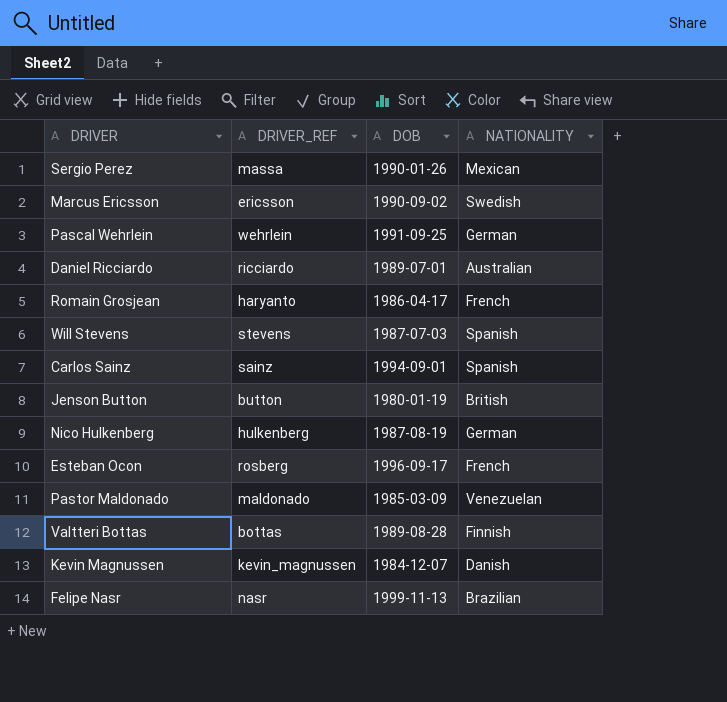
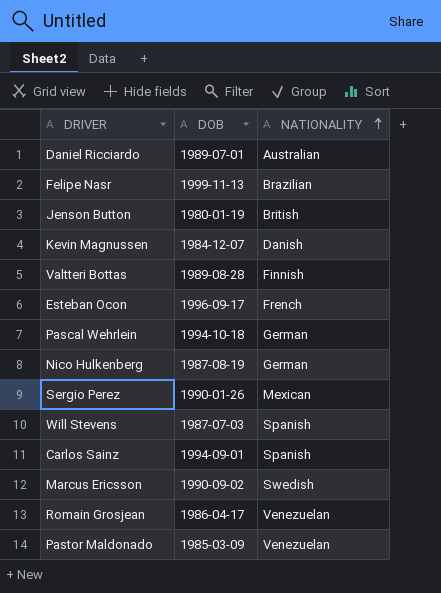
row order: none -> NATIONALITY ascending
column DRIVER_REF | position: 2 -> none
Pascal Wehrlein | DOB: 1991-09-25 -> 1994-10-18
Romain Grosjean | NATIONALITY: French -> Venezuelan

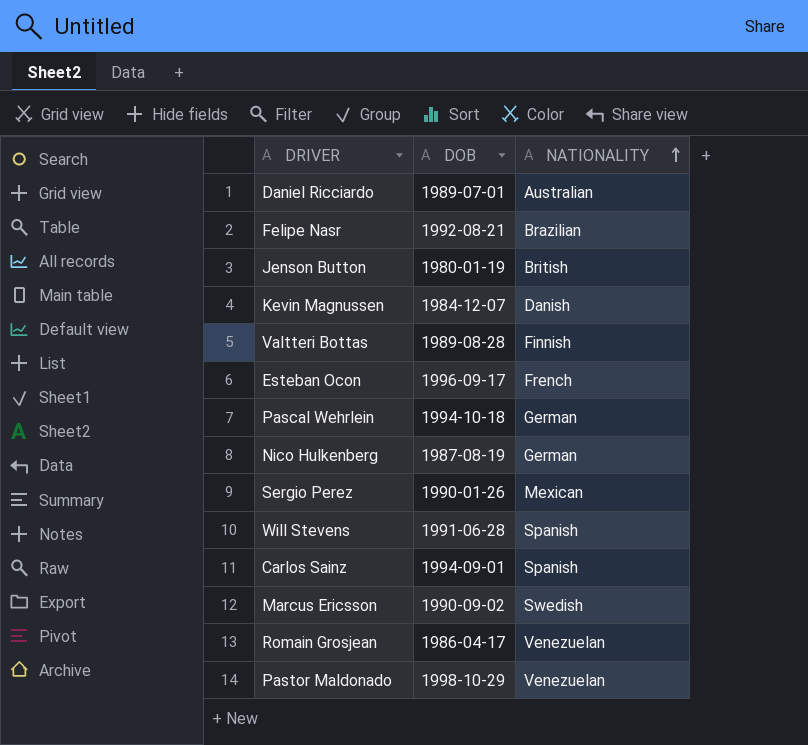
Felipe Nasr | DOB: 1999-11-13 -> 1992-08-21
Will Stevens | DOB: 1987-07-03 -> 1991-06-28
Pastor Maldonado | DOB: 1985-03-09 -> 1998-10-29

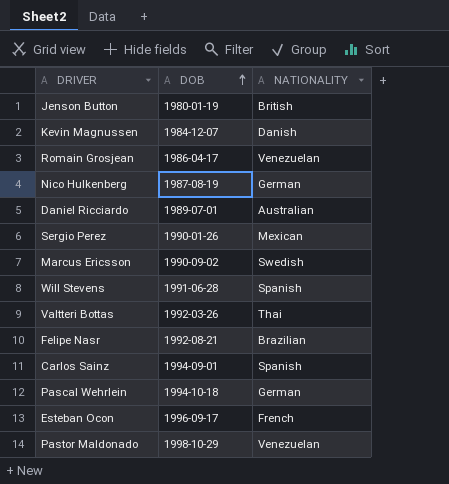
row order: NATIONALITY ascending -> DOB ascending
Valtteri Bottas | DOB: 1989-08-28 -> 1992-03-26
Valtteri Bottas | NATIONALITY: Finnish -> Thai

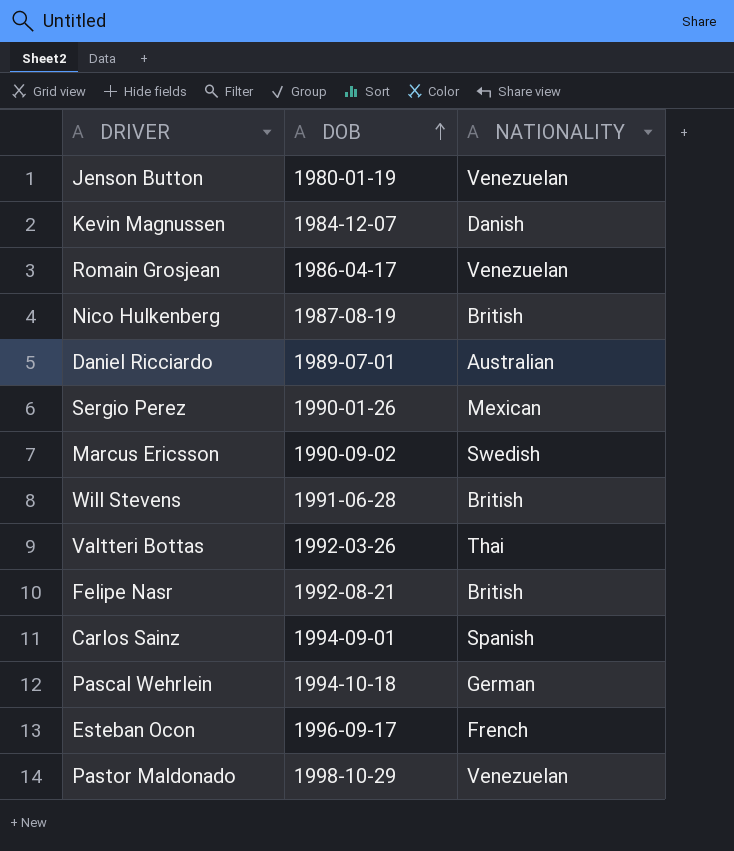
Jenson Button | NATIONALITY: British -> Venezuelan
Nico Hulkenberg | NATIONALITY: German -> British
Will Stevens | NATIONALITY: Spanish -> British
Felipe Nasr | NATIONALITY: Brazilian -> British

